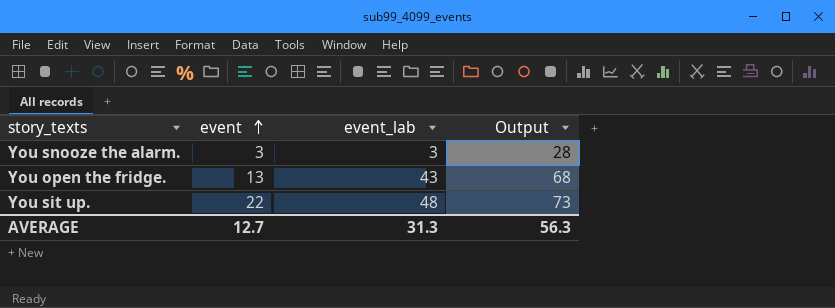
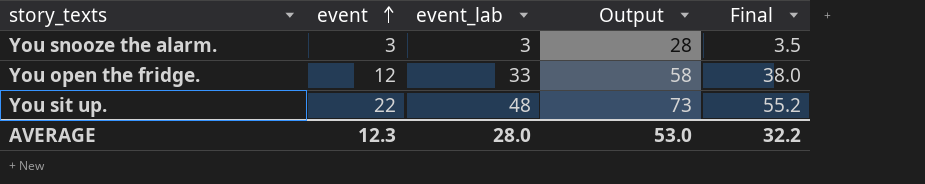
column Final | formula: none -> [event_lab] * 1.15
You open the fridge. | event: 13 -> 12
You open the fridge. | event_lab: 43 -> 33
You open the fridge. | Output: 68 -> 58
AVERAGE | event: 12.7 -> 12.3
AVERAGE | event_lab: 31.3 -> 28.0
AVERAGE | Output: 56.3 -> 53.0

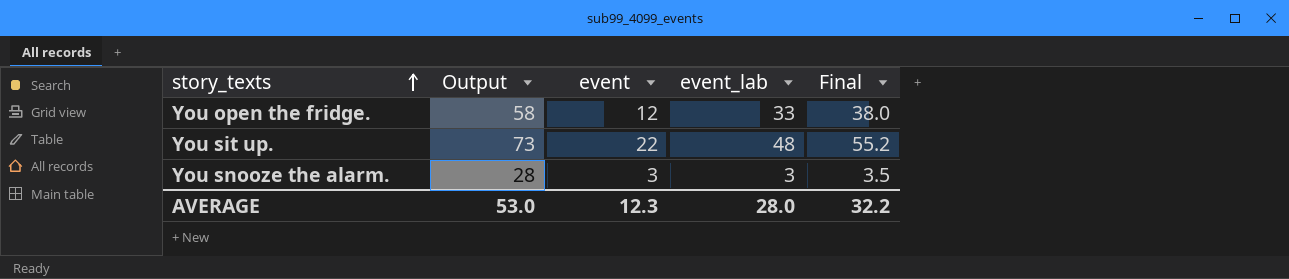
row order: event ascending -> story_texts ascending
column Output | position: 4 -> 2

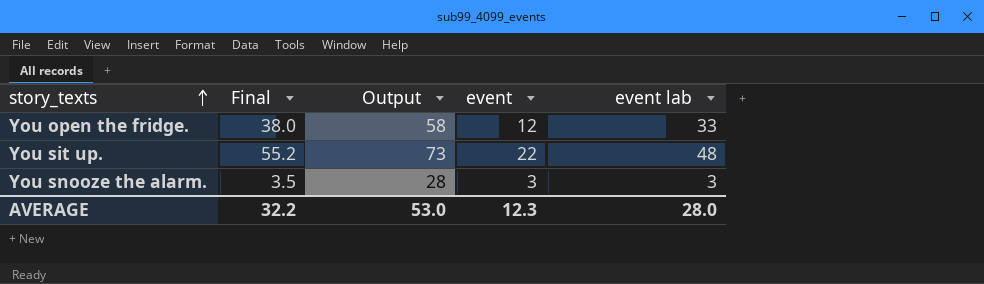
column Final | position: 5 -> 2
column name: event_lab -> event lab

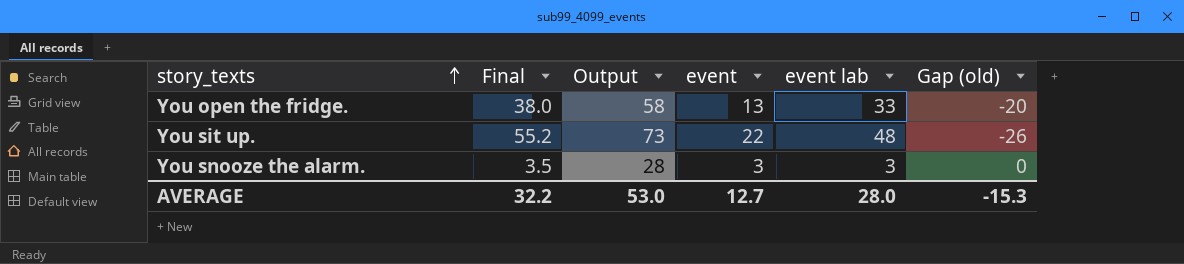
column Gap (old) | formula: none -> [event] - [event lab]
You open the fridge. | event: 12 -> 13
AVERAGE | event: 12.3 -> 12.7

